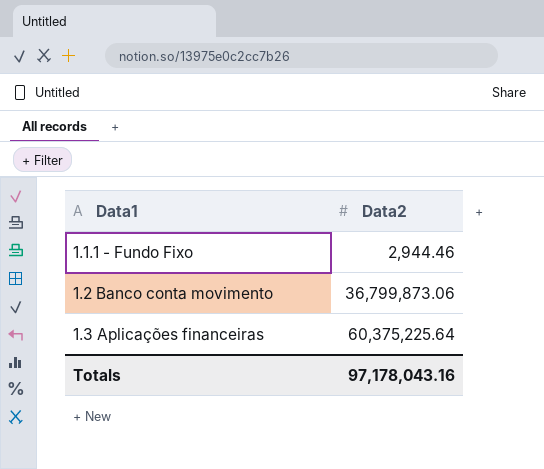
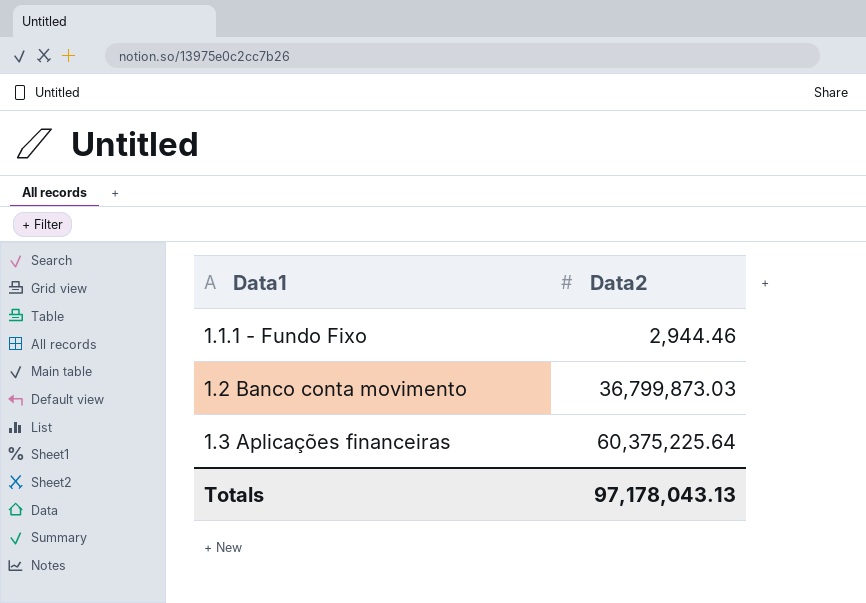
1.2 Banco conta movimento | Data2: 36,799,873.06 -> 36,799,873.03
Totals | Data2: 97,178,043.16 -> 97,178,043.13

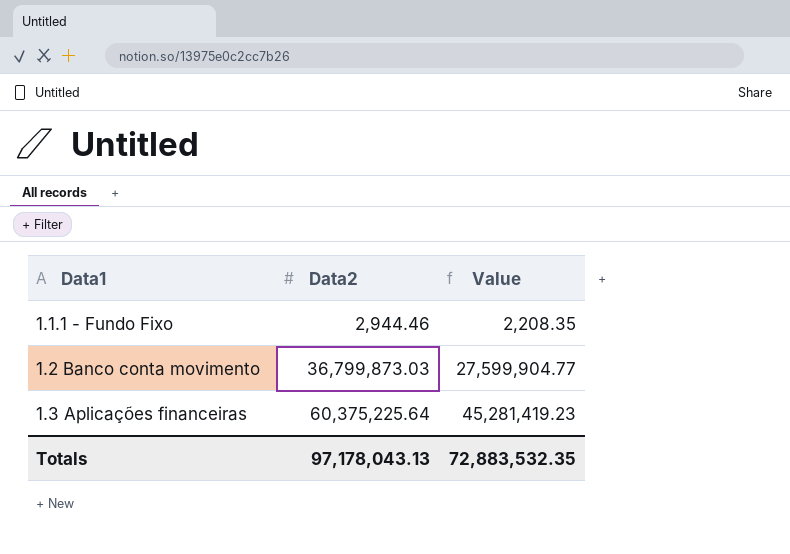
column Value | formula: none -> [Data2] * 0.75

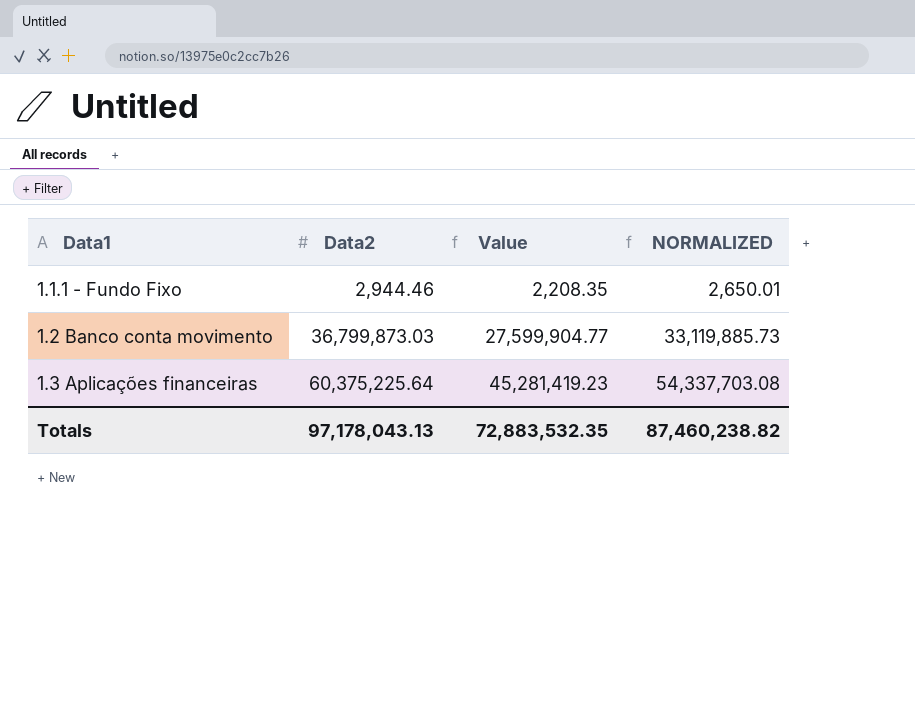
column NORMALIZED | formula: none -> [Data2] * 0.9

